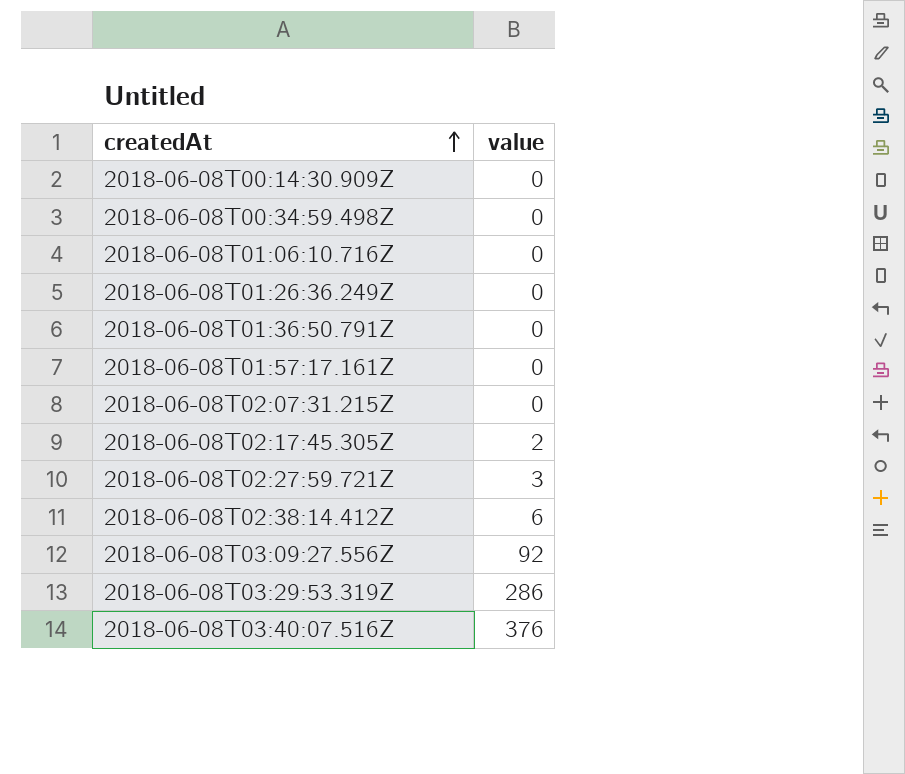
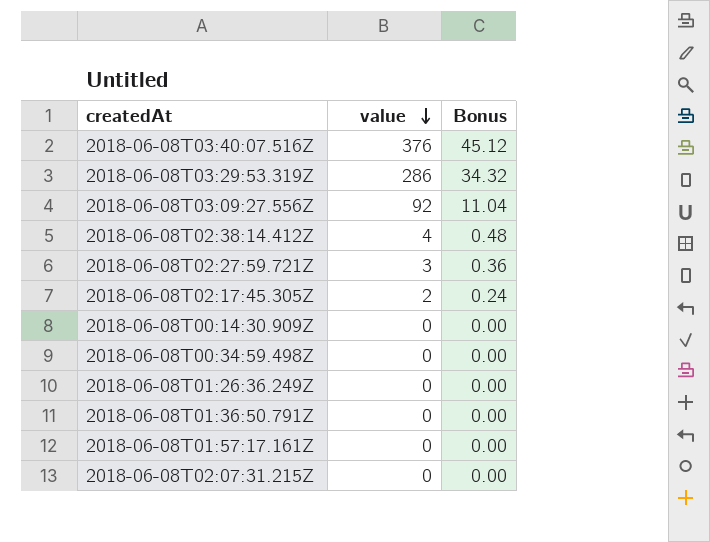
row order: createdAt ascending -> value descending
column Bonus | formula: none -> [value] * 0.12
row 2018-06-08T01:06:10.716Z: 0 -> none
2018-06-08T02:38:14.412Z | value: 6 -> 4

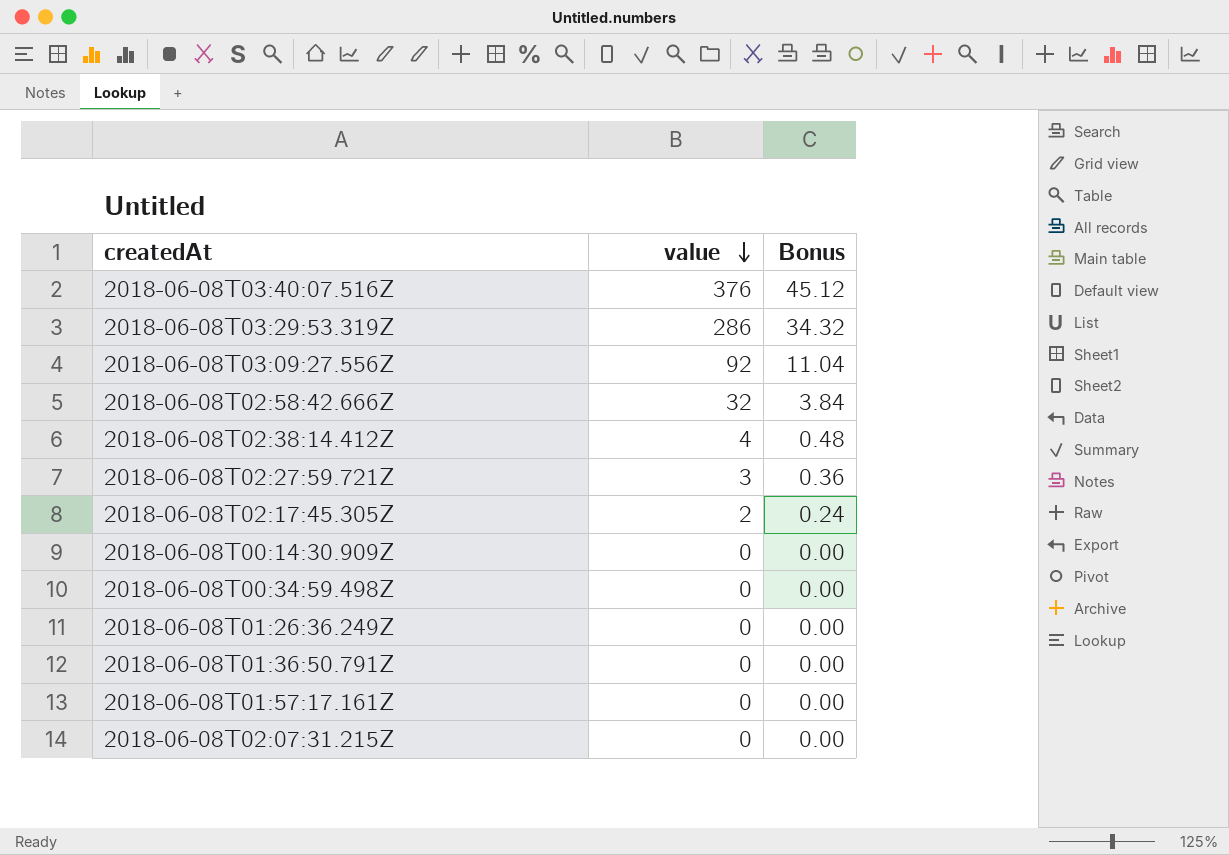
row 2018-06-08T02:58:42.666Z: none -> 32 | 3.84

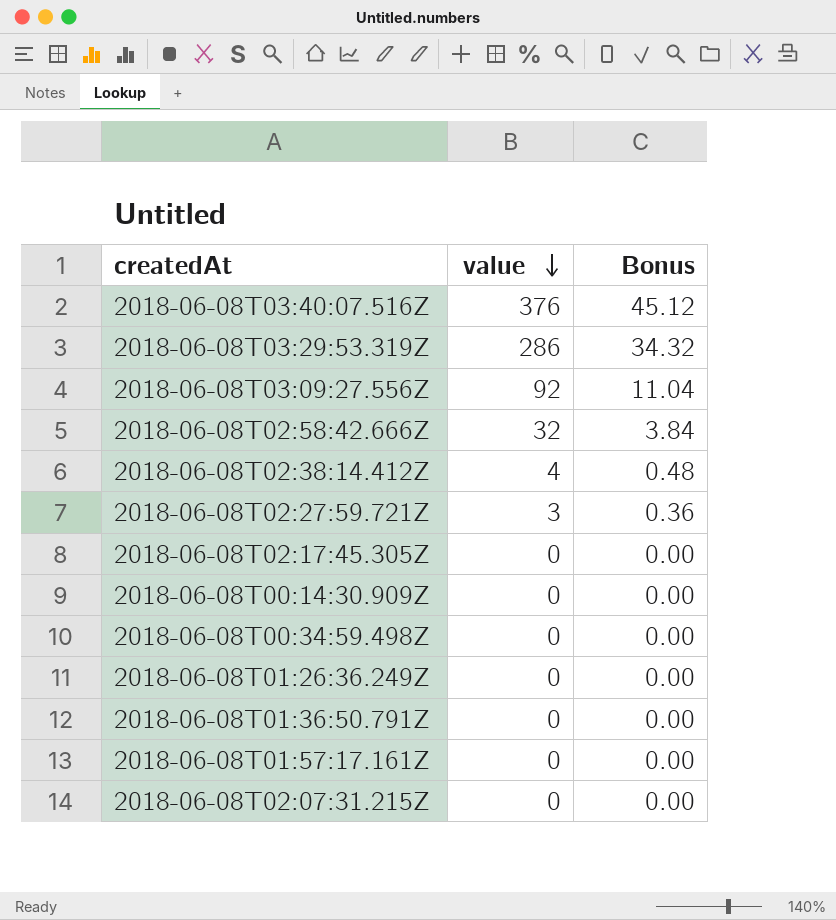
2018-06-08T02:17:45.305Z | value: 2 -> 0
2018-06-08T02:17:45.305Z | Bonus: 0.24 -> 0.00

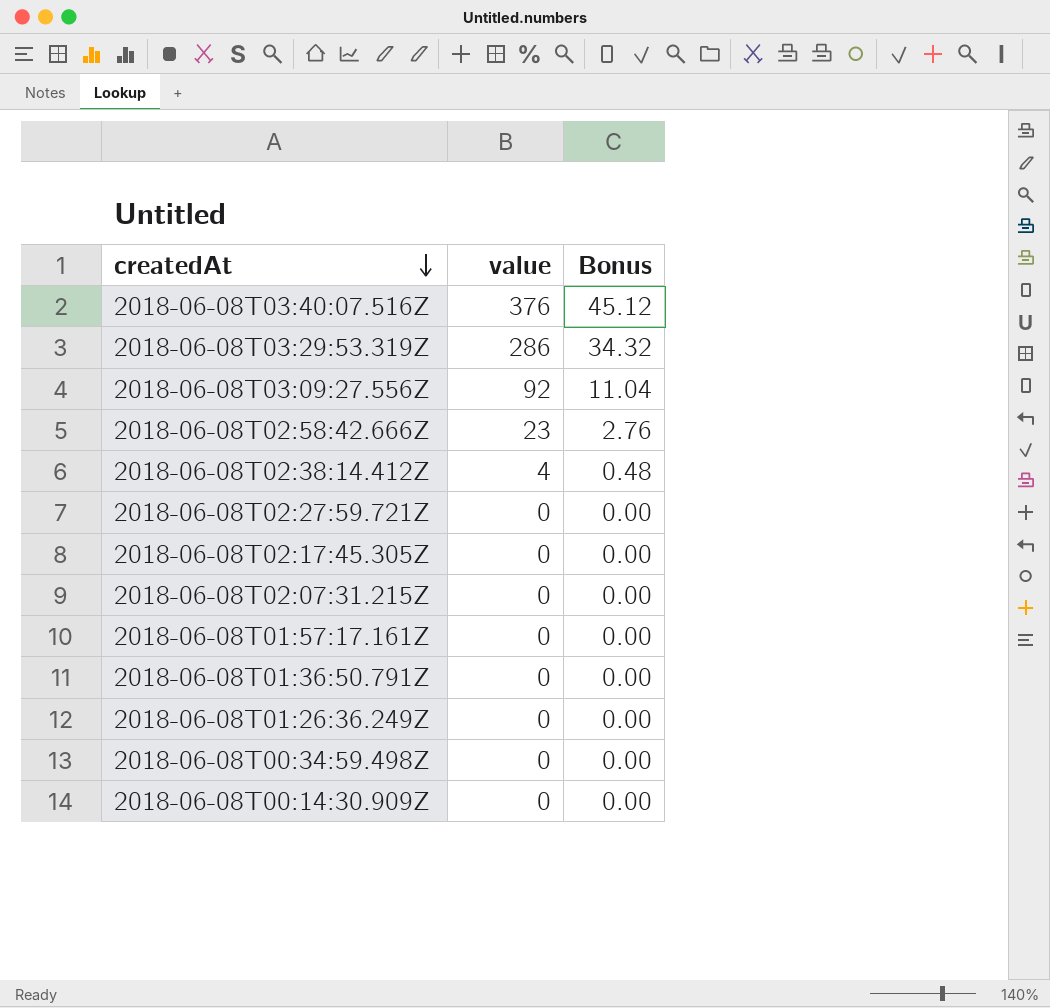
row order: value descending -> createdAt descending
2018-06-08T02:58:42.666Z | value: 32 -> 23
2018-06-08T02:58:42.666Z | Bonus: 3.84 -> 2.76
2018-06-08T02:27:59.721Z | value: 3 -> 0
2018-06-08T02:27:59.721Z | Bonus: 0.36 -> 0.00

